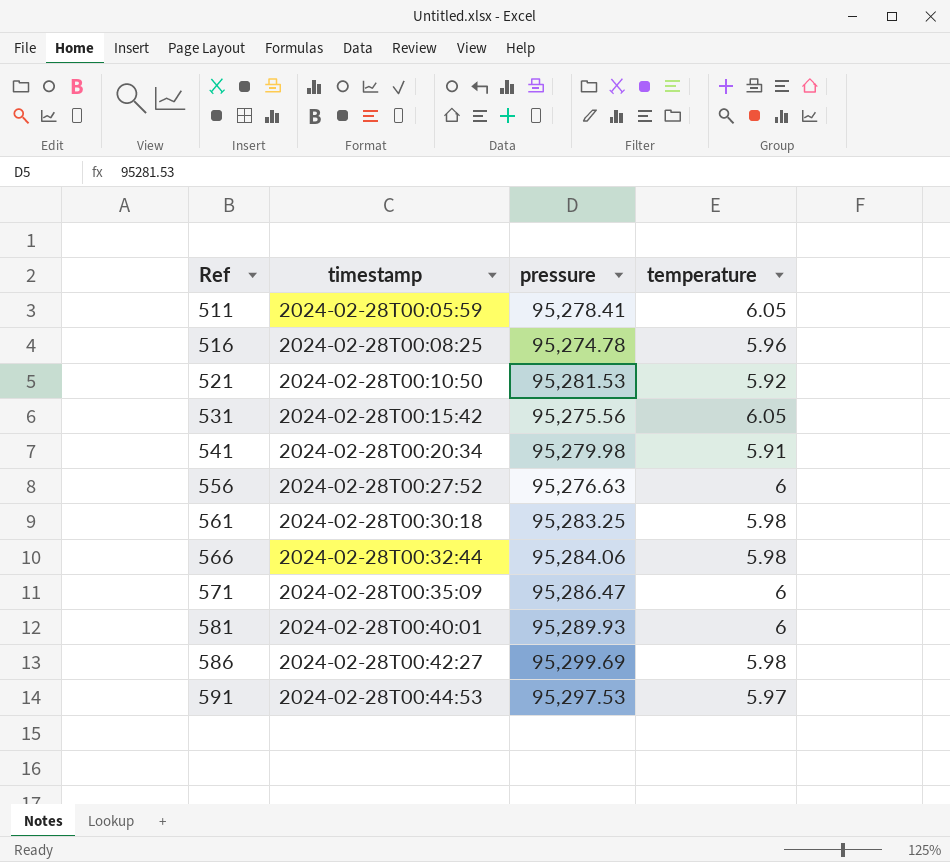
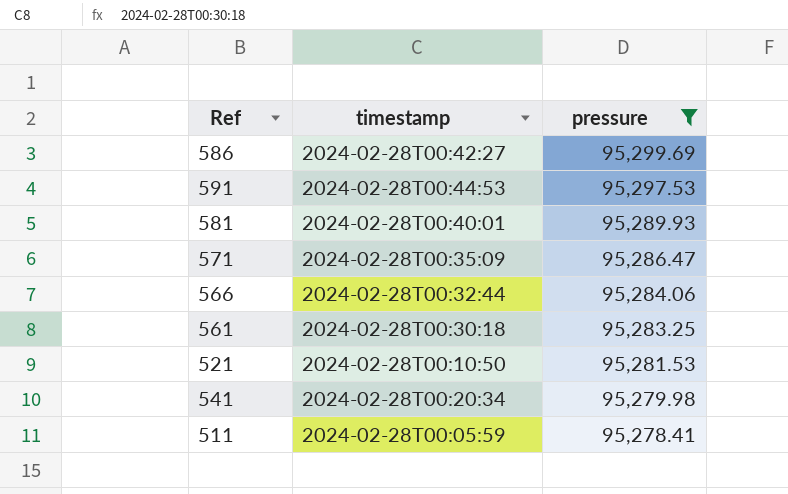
filter: none -> pressure >= 95,278.41
row order: Ref ascending -> pressure descending
column temperature | position: 4 -> none

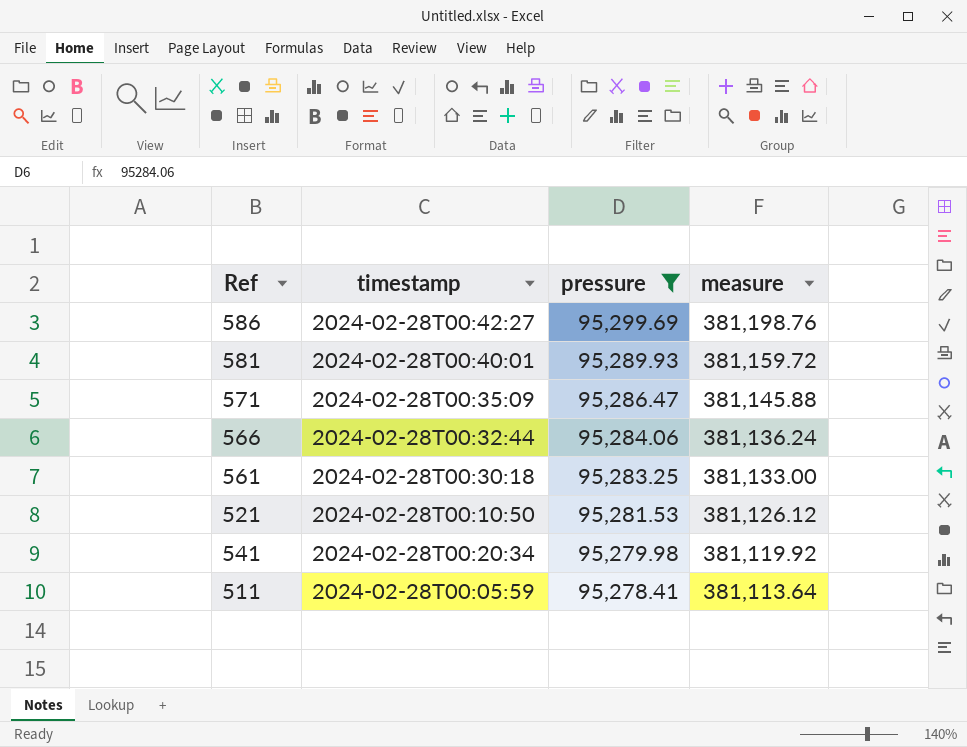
column measure | formula: none -> [pressure] * 4
row 591: 2024-02-28T00:44:53 | 95,297.53 -> none

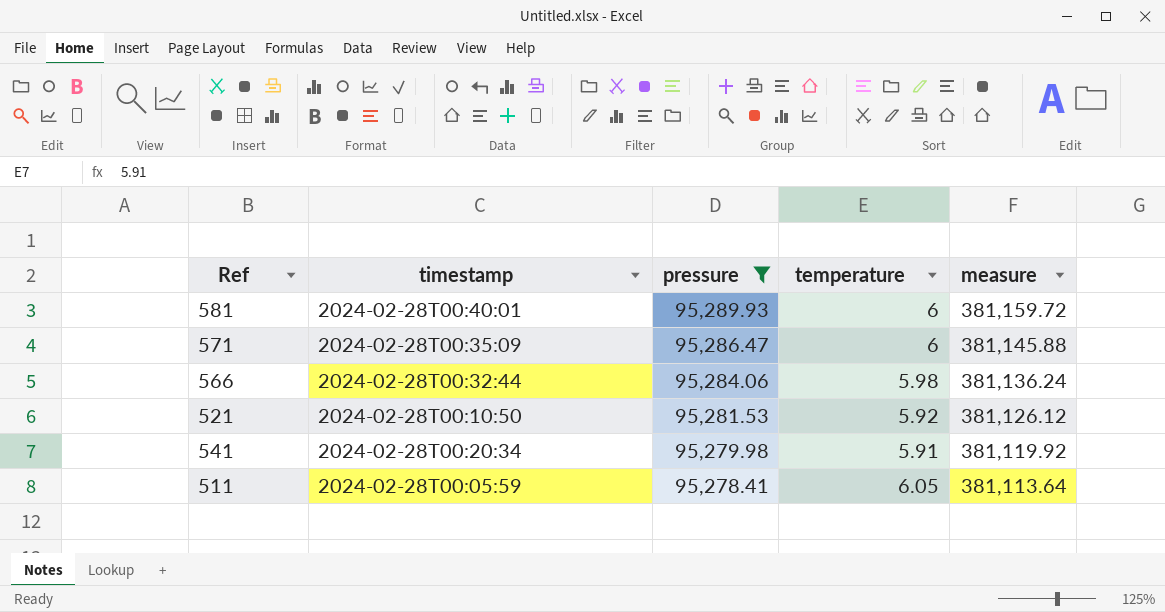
column temperature | position: none -> 4
row 586: 2024-02-28T00:42:27 | 95,299.69 | 381,198.76 -> none
row 561: 2024-02-28T00:30:18 | 95,283.25 | 381,133.00 -> none

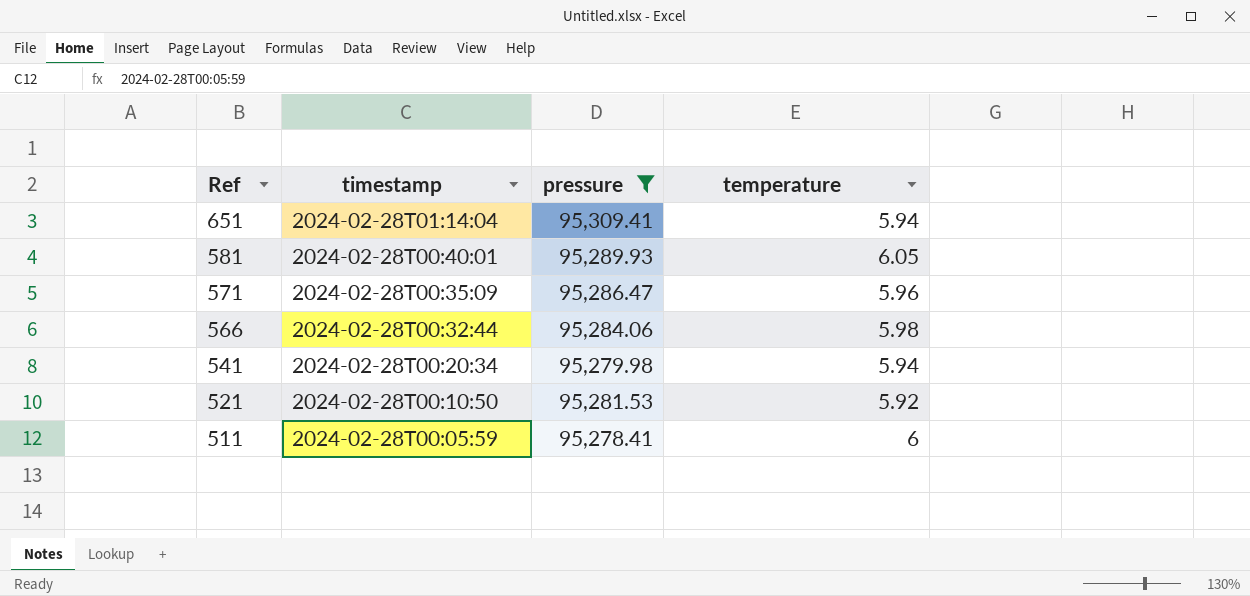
row order: pressure descending -> Ref descending
column measure | formula: [pressure] * 4 -> none
row 651: none -> 2024-02-28T01:14:04 | 95,309.41 | 5.94
581 | temperature: 6 -> 6.05
571 | temperature: 6 -> 5.96
541 | temperature: 5.91 -> 5.94
511 | temperature: 6.05 -> 6

